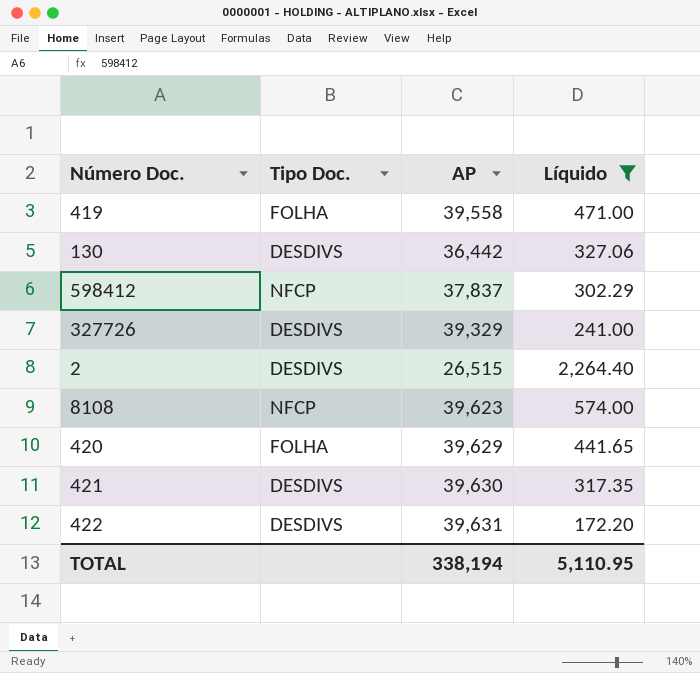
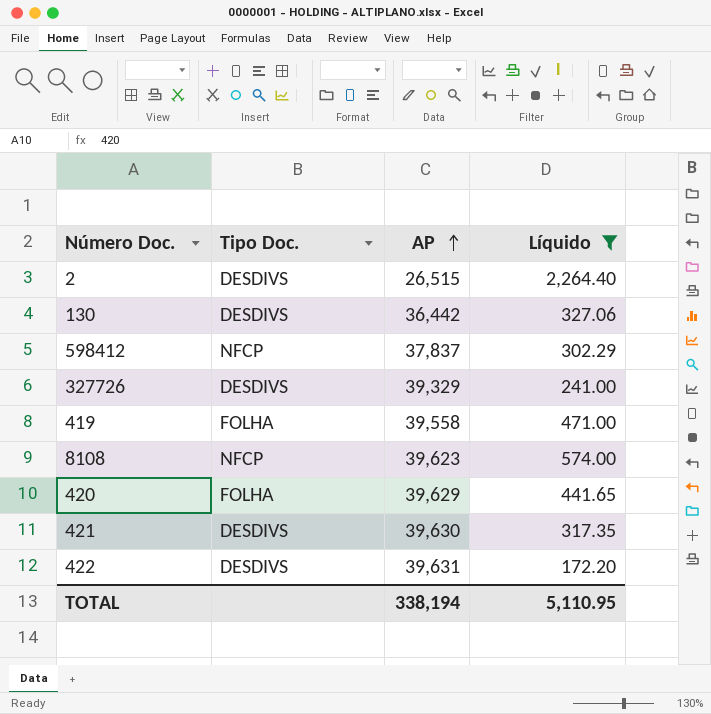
row order: none -> AP ascending

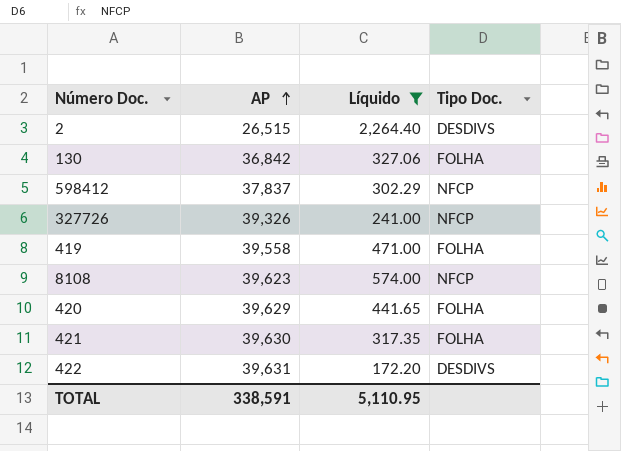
column Tipo Doc. | position: 2 -> 4
130 | AP: 36,442 -> 36,842
130 | Tipo Doc.: DESDIVS -> FOLHA
327726 | AP: 39,329 -> 39,326
327726 | Tipo Doc.: DESDIVS -> NFCP
421 | Tipo Doc.: DESDIVS -> FOLHA
TOTAL | AP: 338,194 -> 338,591

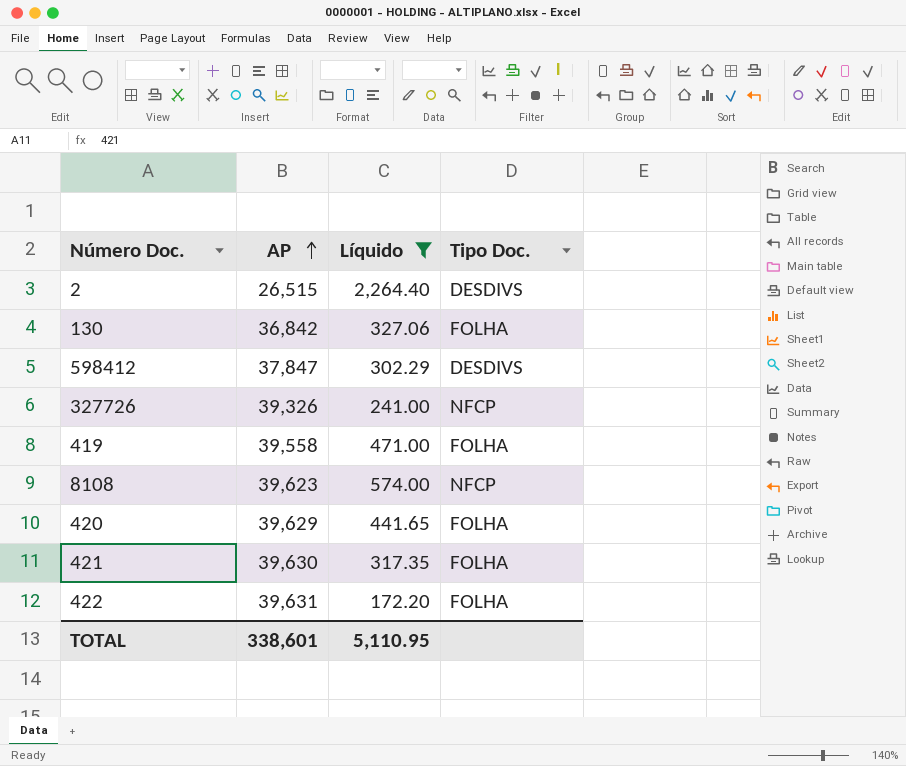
598412 | AP: 37,837 -> 37,847
598412 | Tipo Doc.: NFCP -> DESDIVS
422 | Tipo Doc.: DESDIVS -> FOLHA
TOTAL | AP: 338,591 -> 338,601

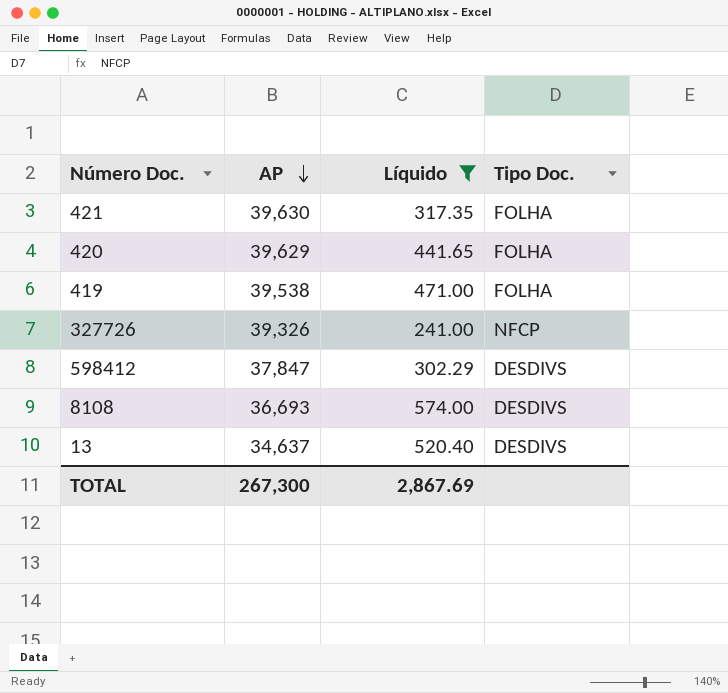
row order: AP ascending -> AP descending
row 2: 26,515 | 2,264.40 | DESDIVS -> none
row 130: 36,842 | 327.06 | FOLHA -> none
row 422: 39,631 | 172.20 | FOLHA -> none
419 | AP: 39,558 -> 39,538
8108 | AP: 39,623 -> 36,693
8108 | Tipo Doc.: NFCP -> DESDIVS
row 13: none -> 34,637 | 520.40 | DESDIVS
TOTAL | AP: 338,601 -> 267,300
TOTAL | Líquido: 5,110.95 -> 2,867.69

